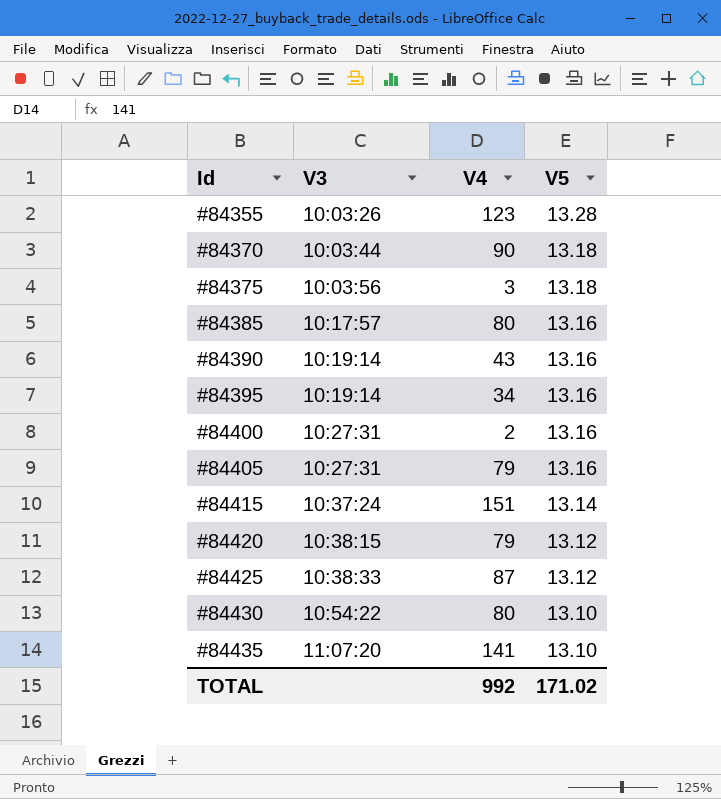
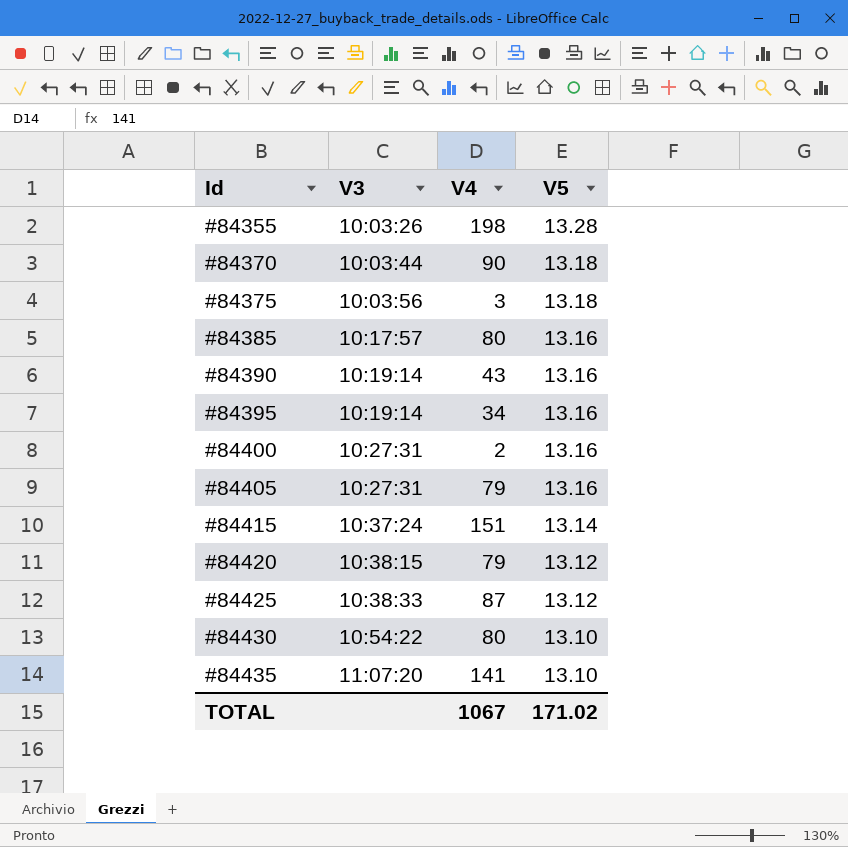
#84355 | V4: 123 -> 198
TOTAL | V4: 992 -> 1067

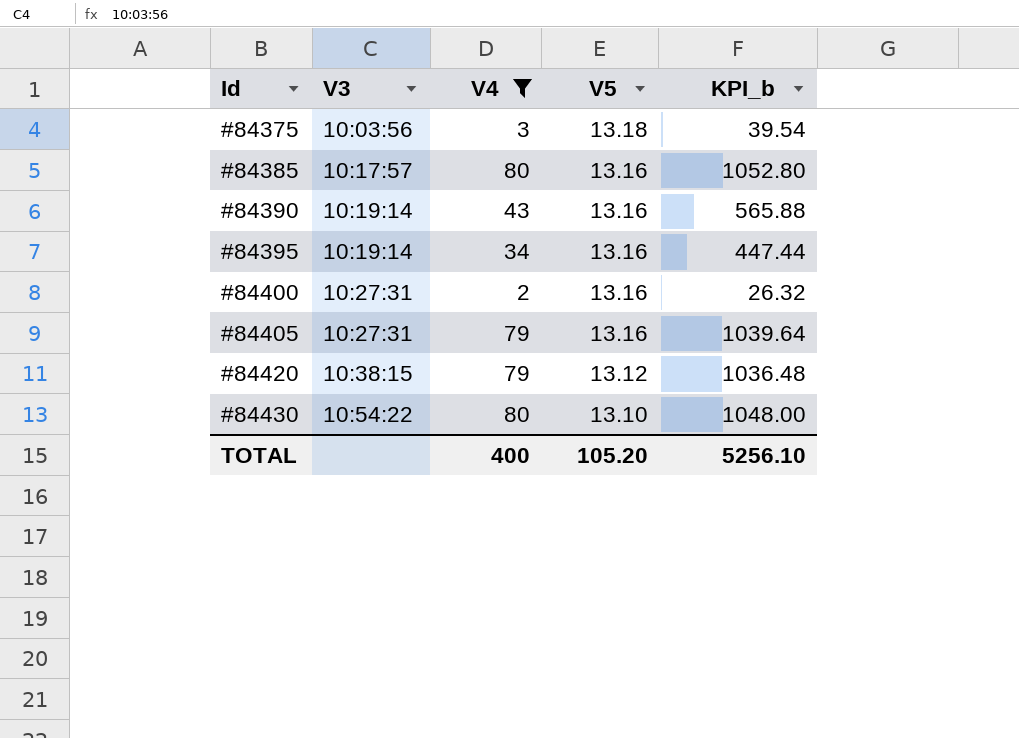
filter: none -> V4 <= 80
column KPI_b | formula: none -> [V4] * [V5]
TOTAL | V4: 1067 -> 400
TOTAL | V5: 171.02 -> 105.20

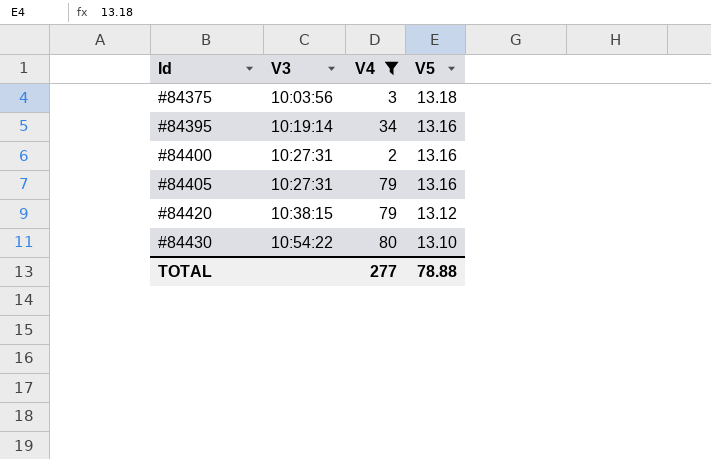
column KPI_b | formula: [V4] * [V5] -> none
row #84385: 10:17:57 | 80 | 13.16 | 1052.80 -> none
row #84390: 10:19:14 | 43 | 13.16 | 565.88 -> none
TOTAL | V4: 400 -> 277
TOTAL | V5: 105.20 -> 78.88

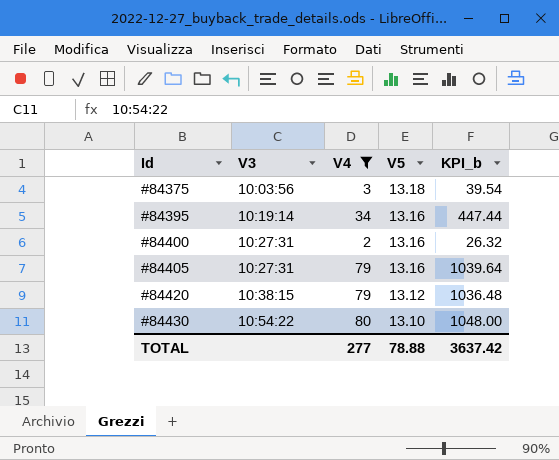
column KPI_b | formula: none -> [V4] * [V5]

